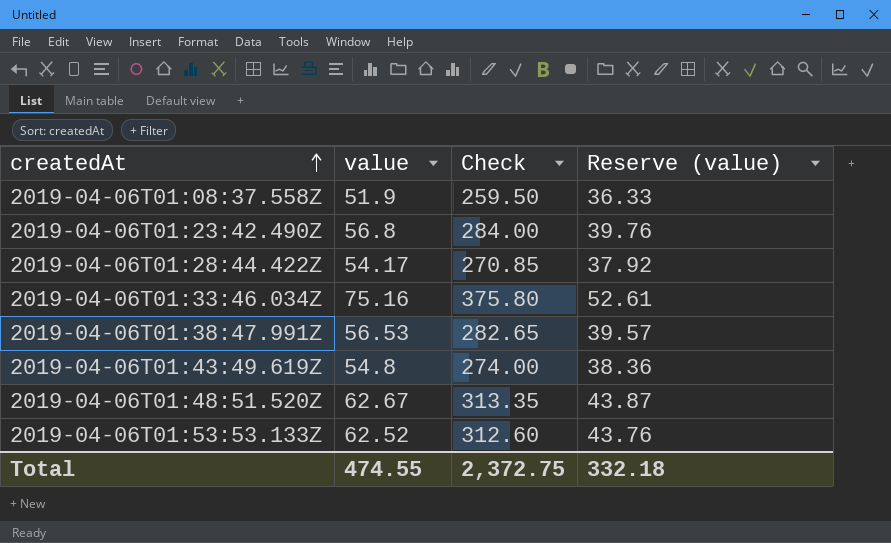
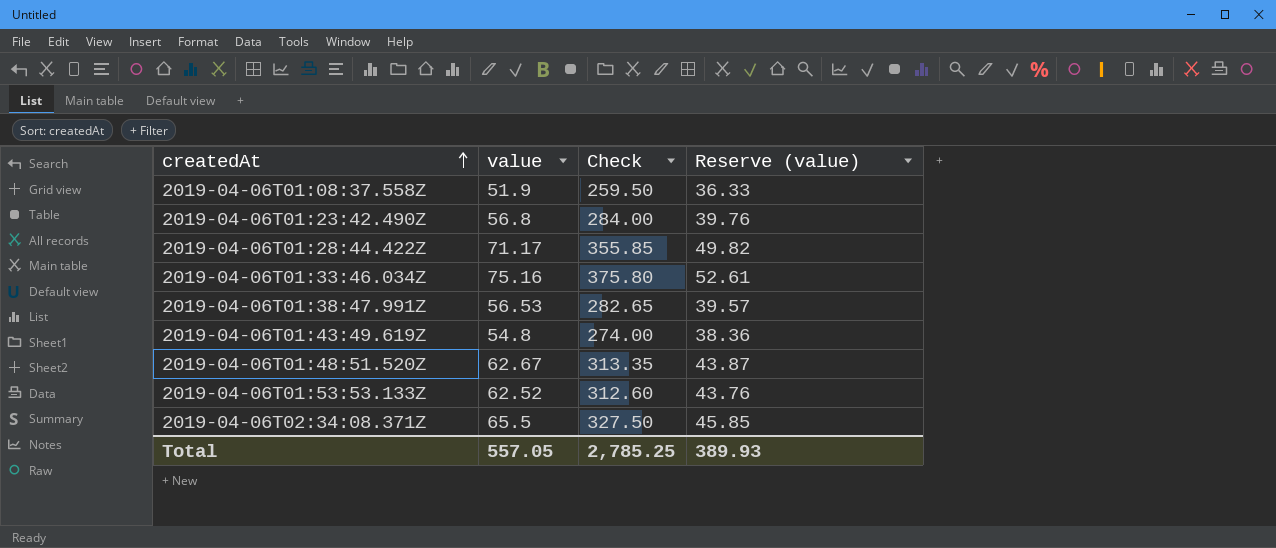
2019-04-06T01:28:44.422Z | value: 54.17 -> 71.17
2019-04-06T01:28:44.422Z | Check: 270.85 -> 355.85
2019-04-06T01:28:44.422Z | Reserve (value): 37.92 -> 49.82
row 2019-04-06T02:34:08.371Z: none -> 65.5 | 327.50 | 45.85
Total | value: 474.55 -> 557.05
Total | Check: 2,372.75 -> 2,785.25
Total | Reserve (value): 332.18 -> 389.93

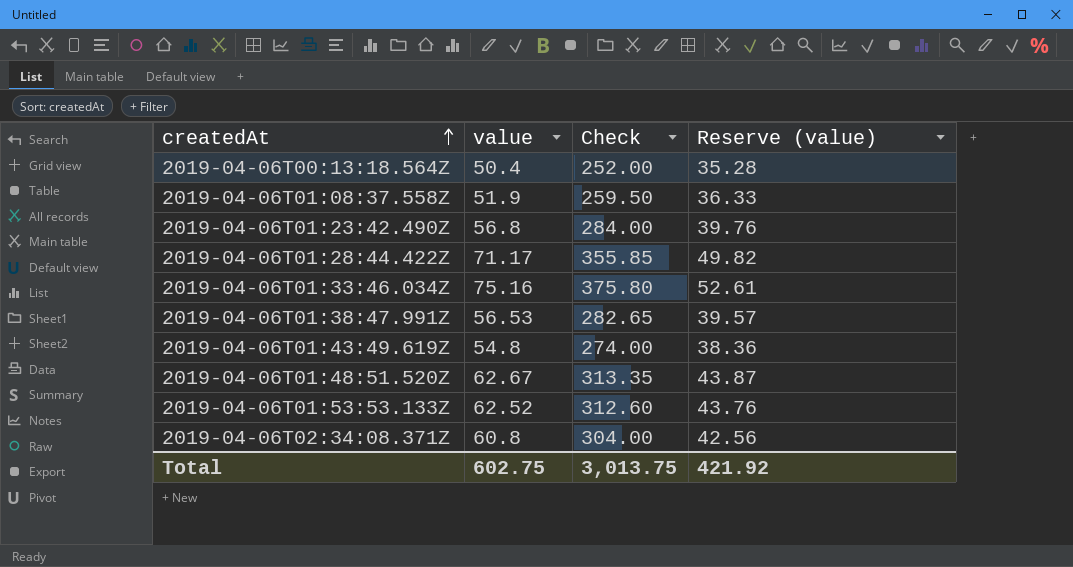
row 2019-04-06T00:13:18.564Z: none -> 50.4 | 252.00 | 35.28
2019-04-06T02:34:08.371Z | value: 65.5 -> 60.8
2019-04-06T02:34:08.371Z | Check: 327.50 -> 304.00
2019-04-06T02:34:08.371Z | Reserve (value): 45.85 -> 42.56
Total | value: 557.05 -> 602.75
Total | Check: 2,785.25 -> 3,013.75
Total | Reserve (value): 389.93 -> 421.92

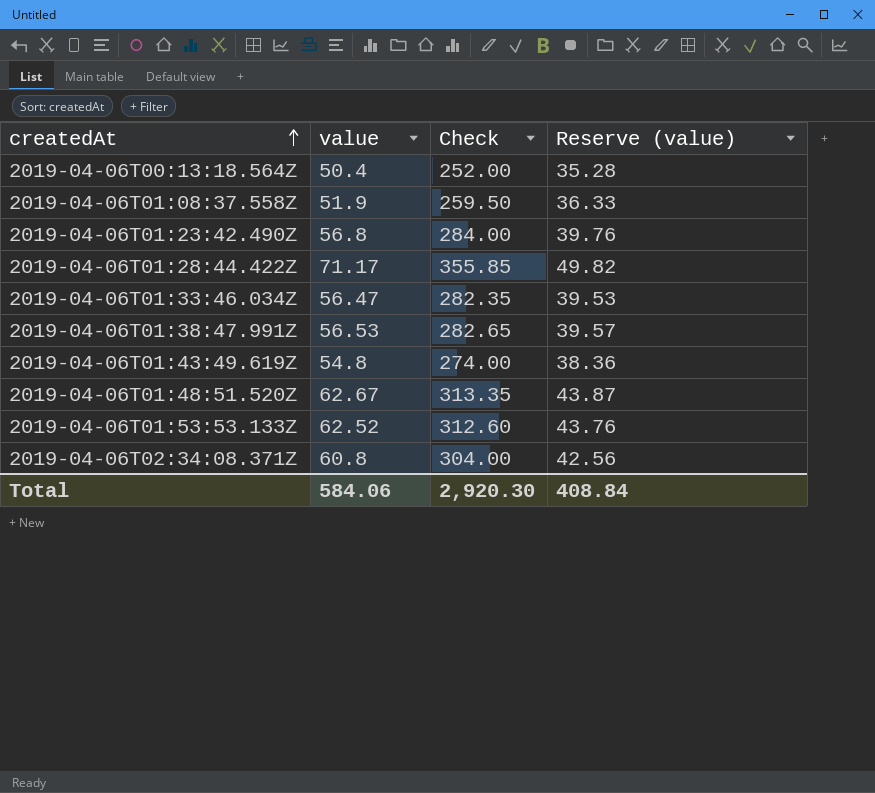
2019-04-06T01:33:46.034Z | value: 75.16 -> 56.47
2019-04-06T01:33:46.034Z | Check: 375.80 -> 282.35
2019-04-06T01:33:46.034Z | Reserve (value): 52.61 -> 39.53
Total | value: 602.75 -> 584.06
Total | Check: 3,013.75 -> 2,920.30
Total | Reserve (value): 421.92 -> 408.84

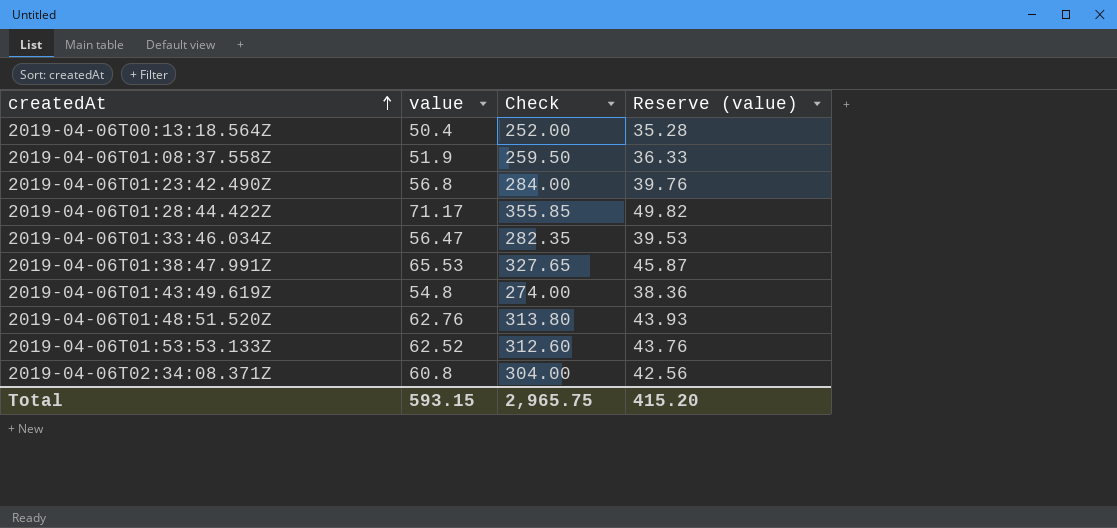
2019-04-06T01:38:47.991Z | value: 56.53 -> 65.53
2019-04-06T01:38:47.991Z | Check: 282.65 -> 327.65
2019-04-06T01:38:47.991Z | Reserve (value): 39.57 -> 45.87
2019-04-06T01:48:51.520Z | value: 62.67 -> 62.76
2019-04-06T01:48:51.520Z | Check: 313.35 -> 313.80
2019-04-06T01:48:51.520Z | Reserve (value): 43.87 -> 43.93
Total | value: 584.06 -> 593.15
Total | Check: 2,920.30 -> 2,965.75
Total | Reserve (value): 408.84 -> 415.20

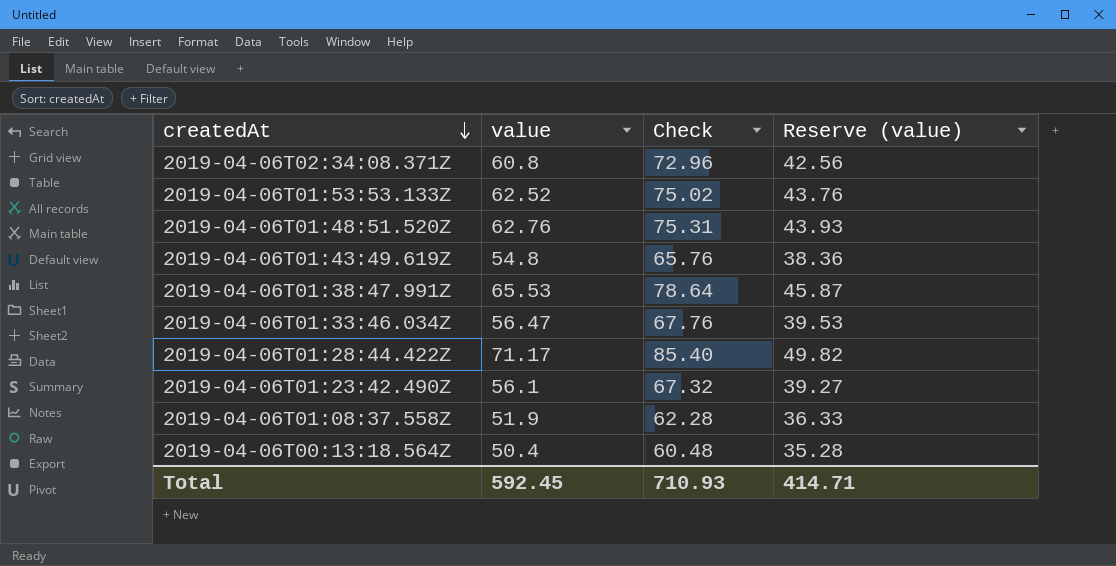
row order: createdAt ascending -> createdAt descending
column Check | formula: [value] * 5 -> [value] * 1.2
2019-04-06T01:23:42.490Z | value: 56.8 -> 56.1
2019-04-06T01:23:42.490Z | Reserve (value): 39.76 -> 39.27
Total | value: 593.15 -> 592.45
Total | Check: 2,965.75 -> 710.93
Total | Reserve (value): 415.20 -> 414.71

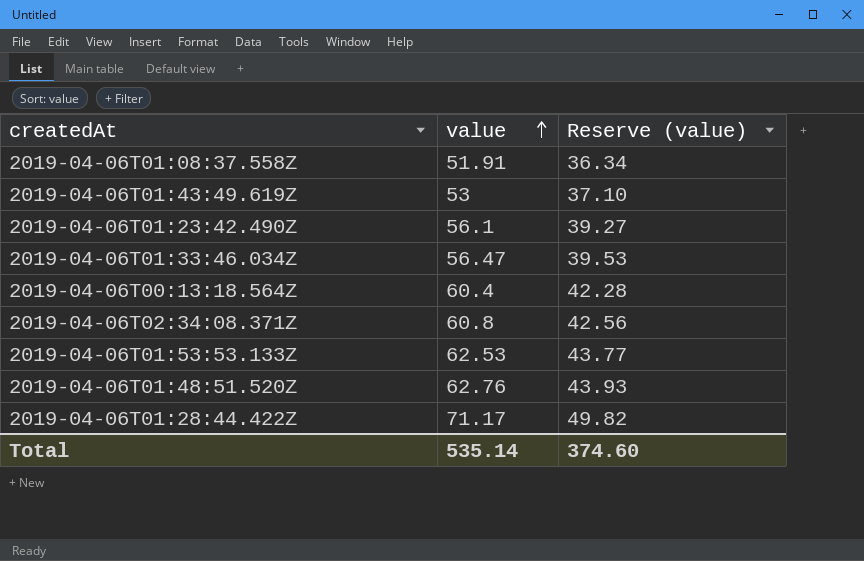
row order: createdAt descending -> value ascending
column Check | formula: [value] * 1.2 -> none
row 2019-04-06T01:38:47.991Z: 65.53 | 78.64 | 45.87 -> none
2019-04-06T01:08:37.558Z | value: 51.9 -> 51.91
2019-04-06T01:08:37.558Z | Reserve (value): 36.33 -> 36.34
2019-04-06T01:43:49.619Z | value: 54.8 -> 53
2019-04-06T01:43:49.619Z | Reserve (value): 38.36 -> 37.10
2019-04-06T00:13:18.564Z | value: 50.4 -> 60.4
2019-04-06T00:13:18.564Z | Reserve (value): 35.28 -> 42.28
2019-04-06T01:53:53.133Z | value: 62.52 -> 62.53
2019-04-06T01:53:53.133Z | Reserve (value): 43.76 -> 43.77
Total | value: 592.45 -> 535.14
Total | Reserve (value): 414.71 -> 374.60

